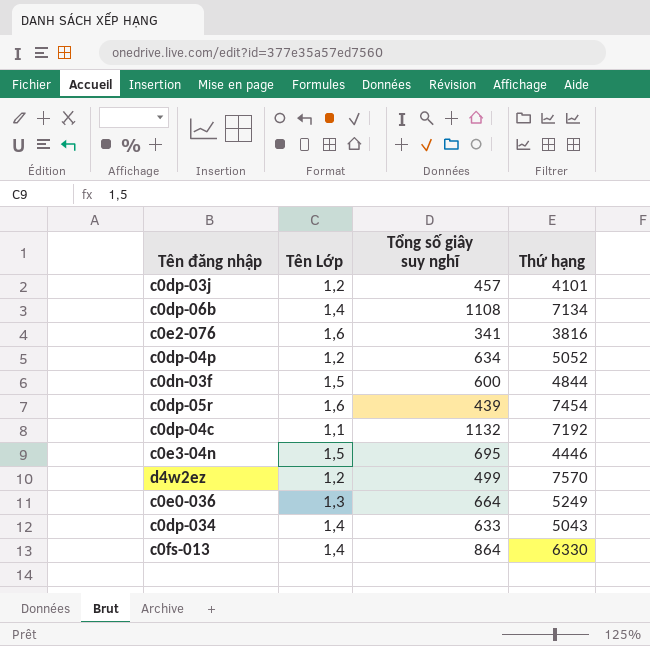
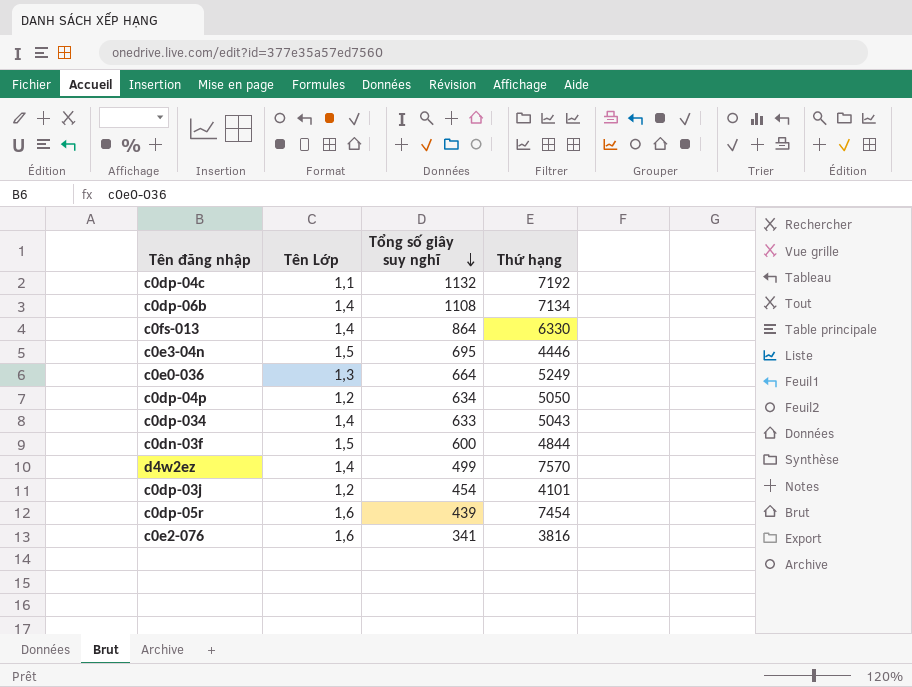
row order: none -> Tổng số giây suy nghĩ descending
c0dp-04p | Thứ hạng: 5052 -> 5050
d4w2ez | Tên Lớp: 1,2 -> 1,4
c0dp-03j | Tổng số giây suy nghĩ: 457 -> 454

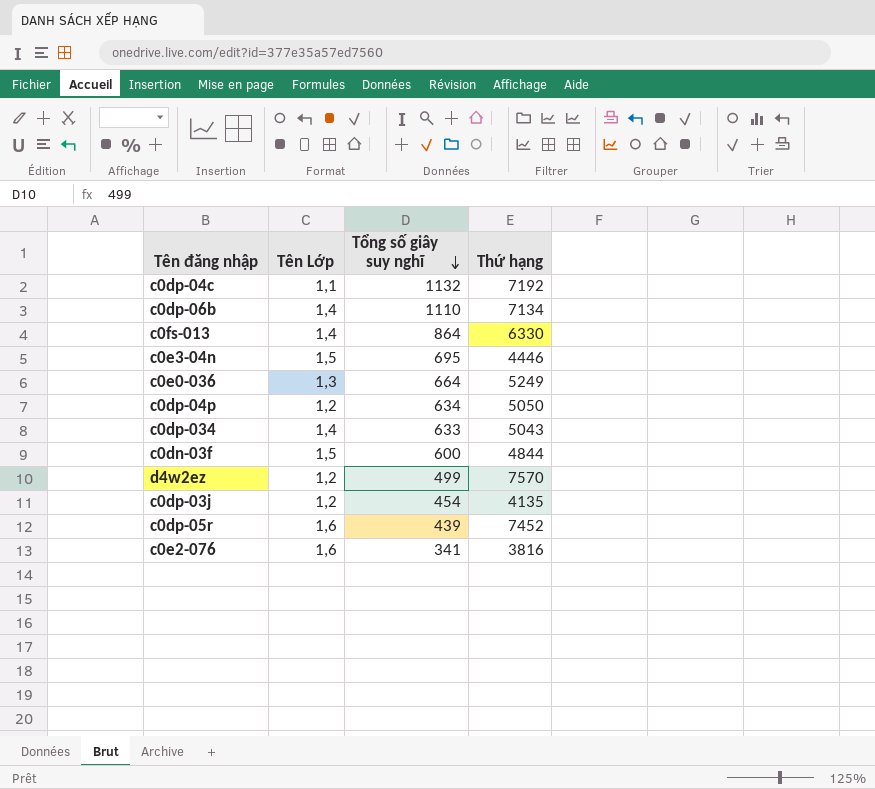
c0dp-06b | Tổng số giây suy nghĩ: 1108 -> 1110
d4w2ez | Tên Lớp: 1,4 -> 1,2
c0dp-03j | Thứ hạng: 4101 -> 4135
c0dp-05r | Thứ hạng: 7454 -> 7452

